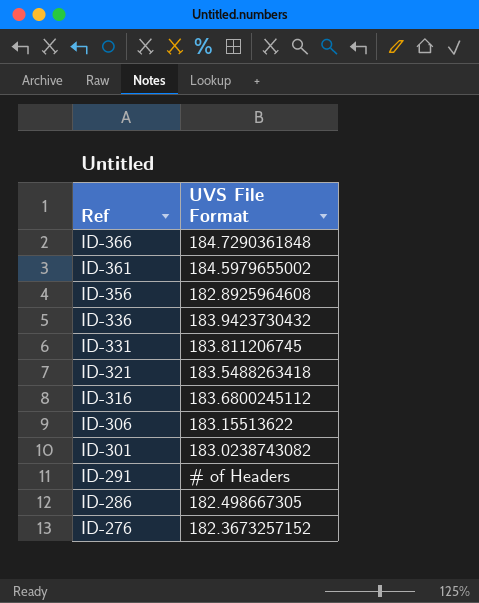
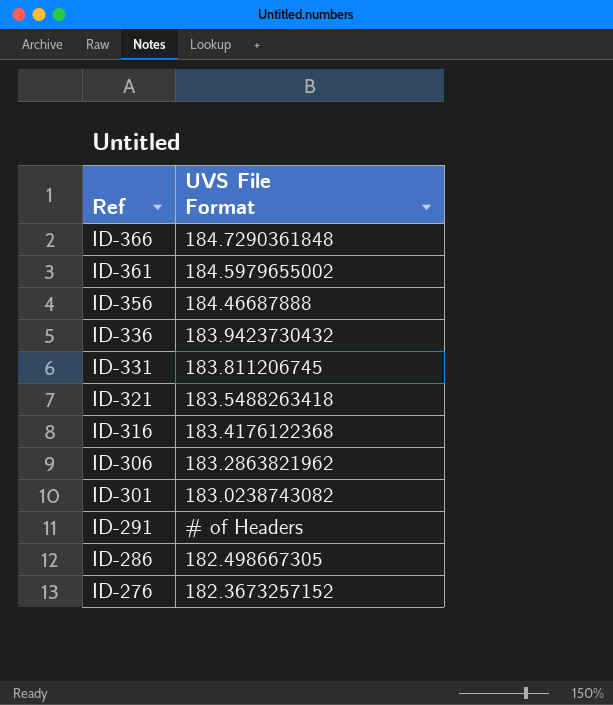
ID-356 | UVS File Format: 182.8925964608 -> 184.46687888
ID-316 | UVS File Format: 183.6800245112 -> 183.4176122368
ID-306 | UVS File Format: 183.15513622 -> 183.2863821962

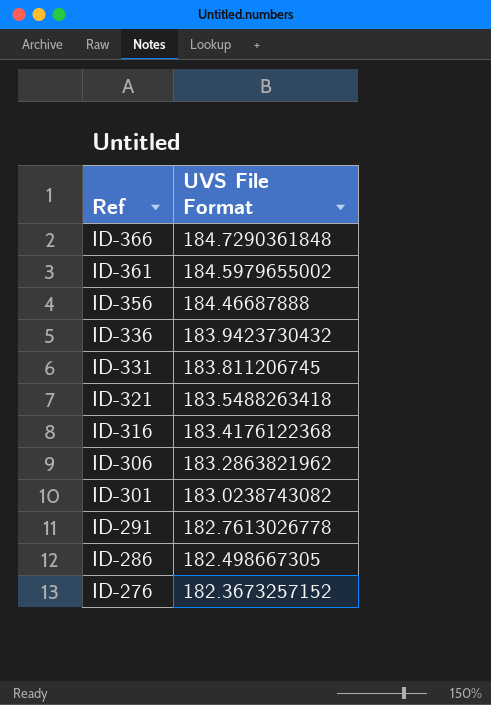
ID-291 | UVS File Format: # of Headers -> 182.7613026778

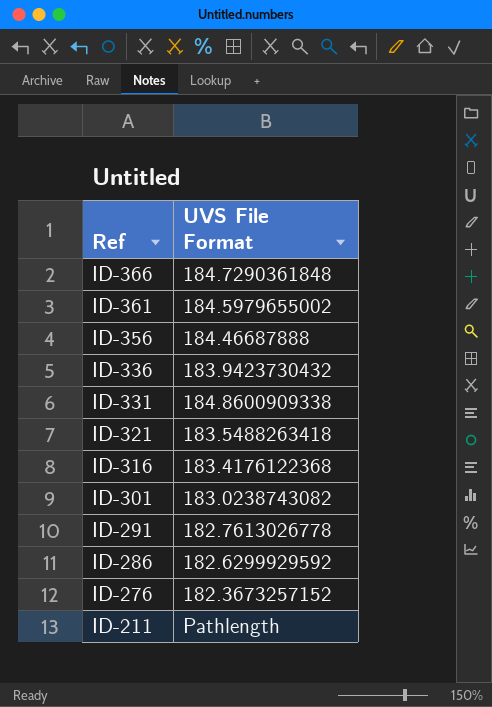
row ID-306: 183.2863821962 -> none
ID-331 | UVS File Format: 183.811206745 -> 184.8600909338
ID-286 | UVS File Format: 182.498667305 -> 182.6299929592
row ID-211: none -> Pathlength

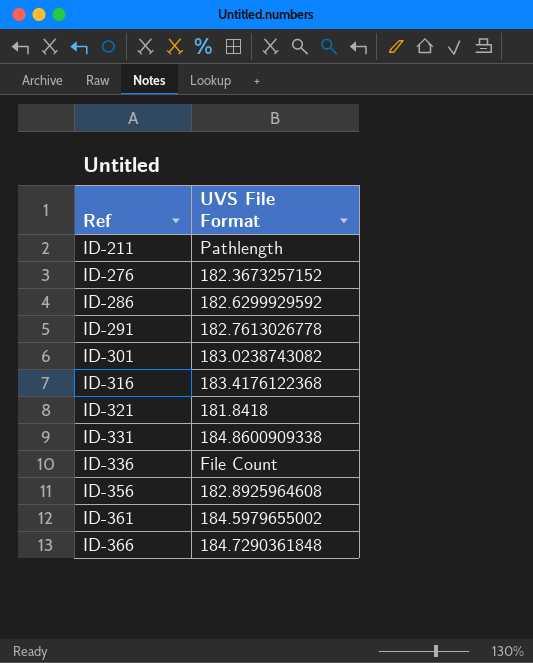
row order: Ref descending -> Ref ascending
ID-321 | UVS File Format: 183.5488263418 -> 181.8418
ID-336 | UVS File Format: 183.9423730432 -> File Count
ID-356 | UVS File Format: 184.46687888 -> 182.8925964608

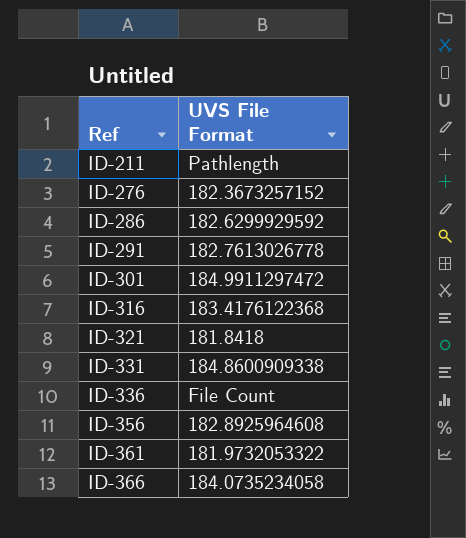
ID-301 | UVS File Format: 183.0238743082 -> 184.9911297472
ID-361 | UVS File Format: 184.5979655002 -> 181.9732053322
ID-366 | UVS File Format: 184.7290361848 -> 184.0735234058

